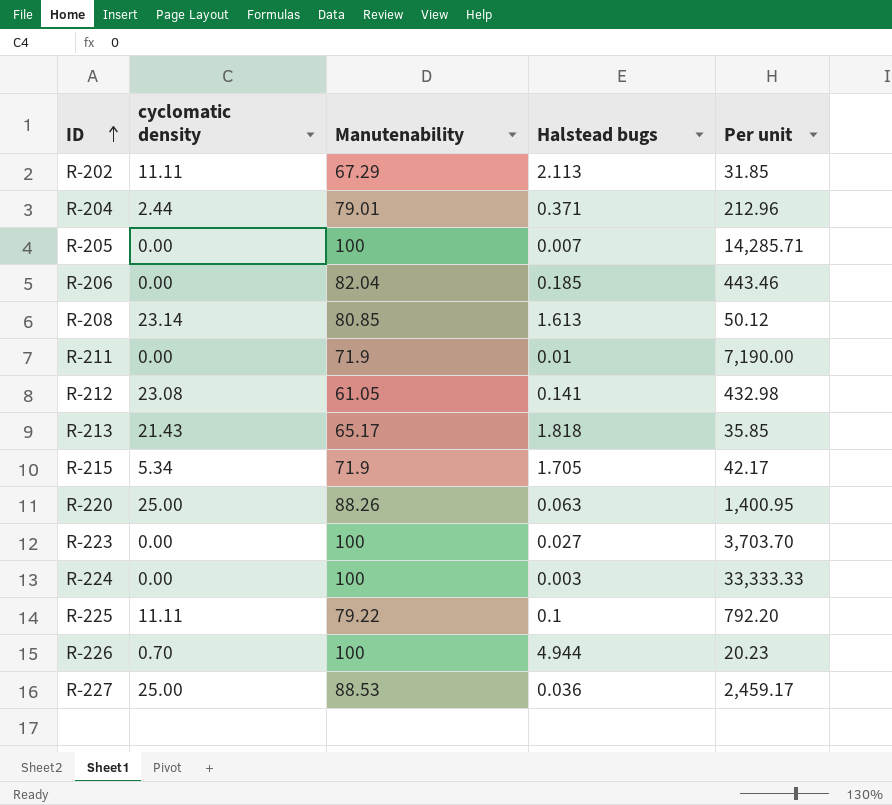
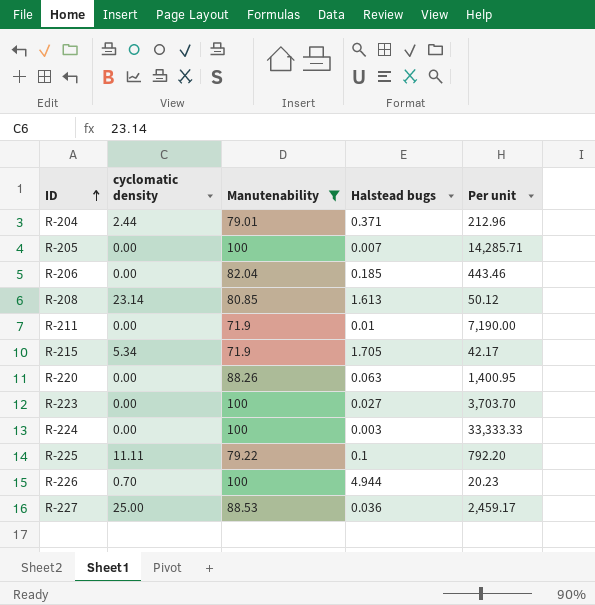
filter: none -> Manutenability >= 71.9
R-220 | cyclomatic density: 25.00 -> 0.00

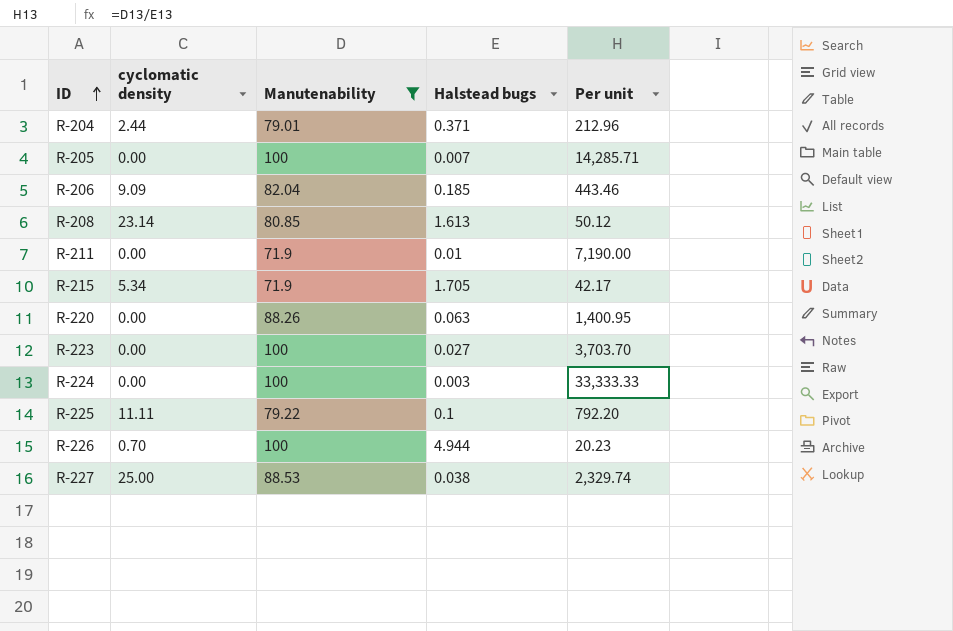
R-206 | cyclomatic density: 0.00 -> 9.09
R-227 | Halstead bugs: 0.036 -> 0.038
R-227 | Per unit: 2,459.17 -> 2,329.74

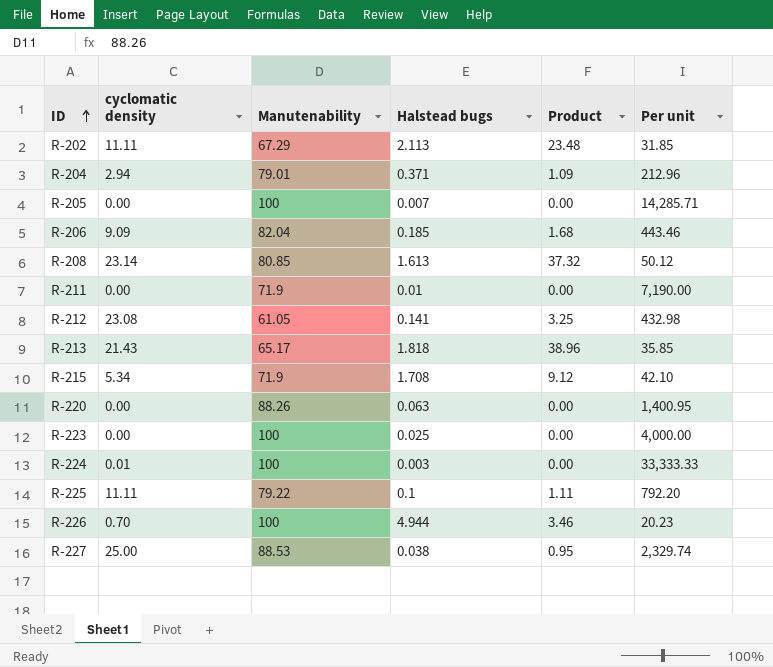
filter: Manutenability >= 71.9 -> none
column Product | formula: none -> [cyclomatic density] * [Halstead bugs]
R-204 | cyclomatic density: 2.44 -> 2.94
R-215 | Halstead bugs: 1.705 -> 1.708
R-215 | Per unit: 42.17 -> 42.10
R-223 | Halstead bugs: 0.027 -> 0.025
R-223 | Per unit: 3,703.70 -> 4,000.00
R-224 | cyclomatic density: 0.00 -> 0.01

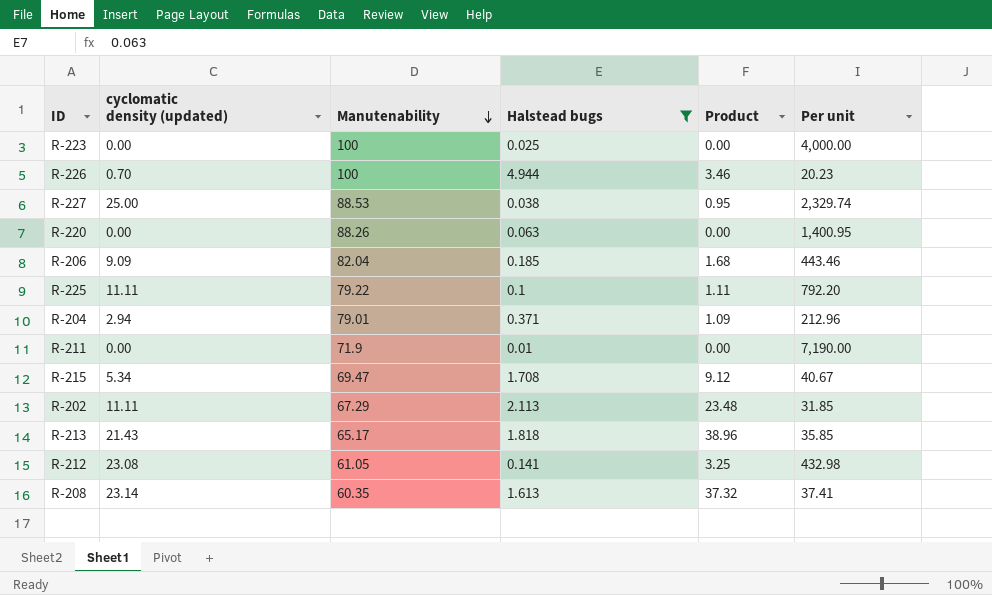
filter: none -> Halstead bugs >= 0.01
row order: ID ascending -> Manutenability descending
column name: cyclomatic density -> cyclomatic density (updated)
R-215 | Manutenability: 71.9 -> 69.47
R-215 | Per unit: 42.10 -> 40.67
R-208 | Manutenability: 80.85 -> 60.35
R-208 | Per unit: 50.12 -> 37.41

